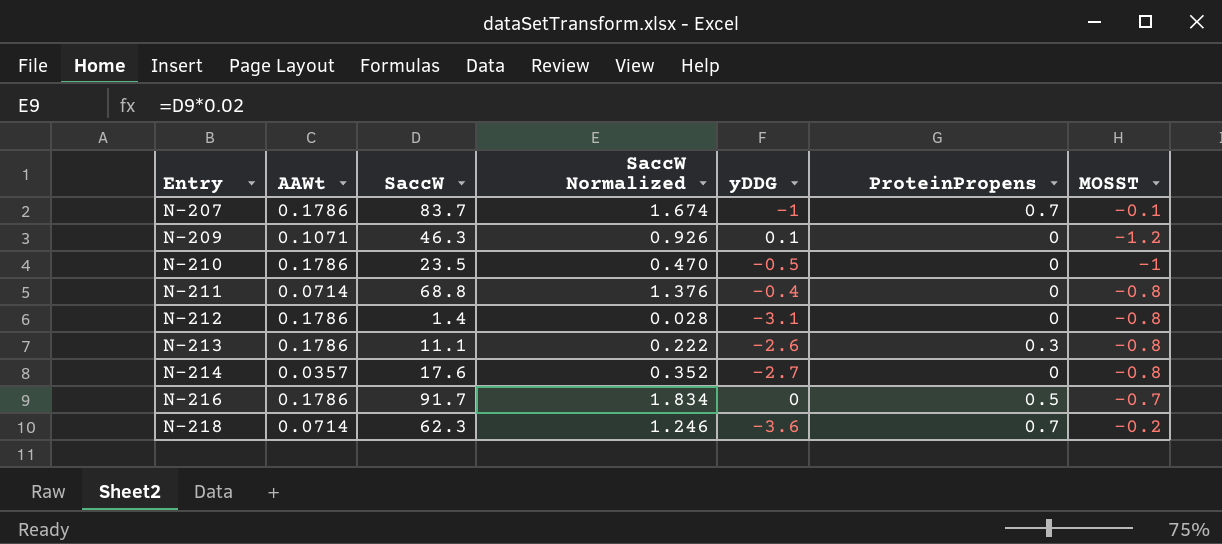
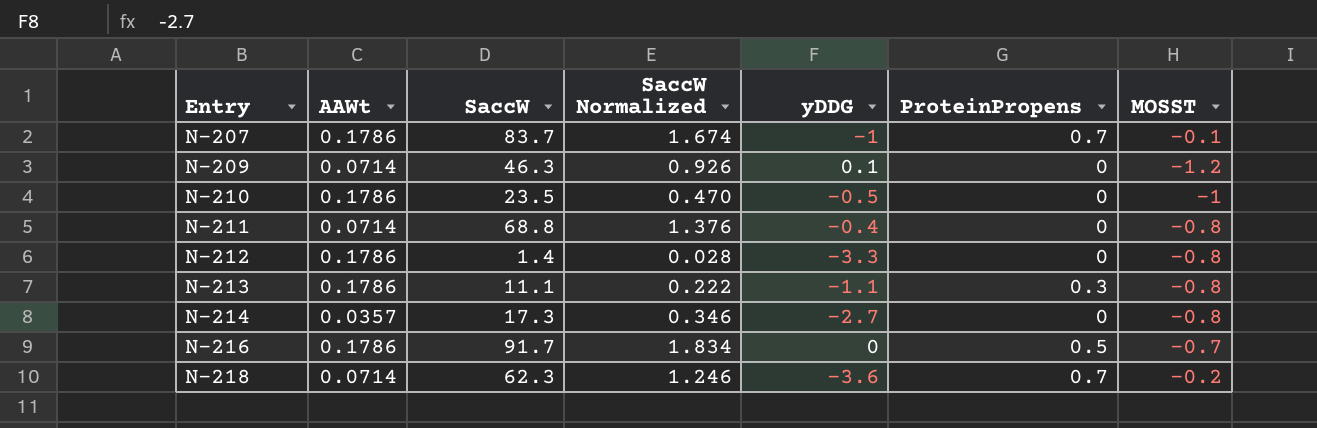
N-209 | AAWt: 0.1071 -> 0.0714
N-212 | yDDG: -3.1 -> -3.3
N-213 | yDDG: -2.6 -> -1.1
N-214 | SaccW: 17.6 -> 17.3
N-214 | SaccW Normalized: 0.352 -> 0.346

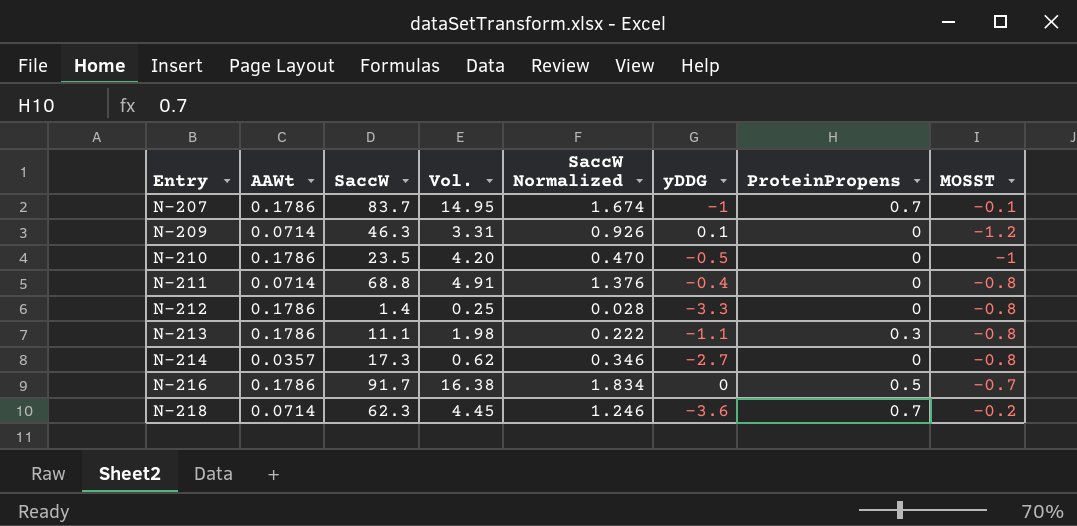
column Vol. | formula: none -> [AAWt] * [SaccW]

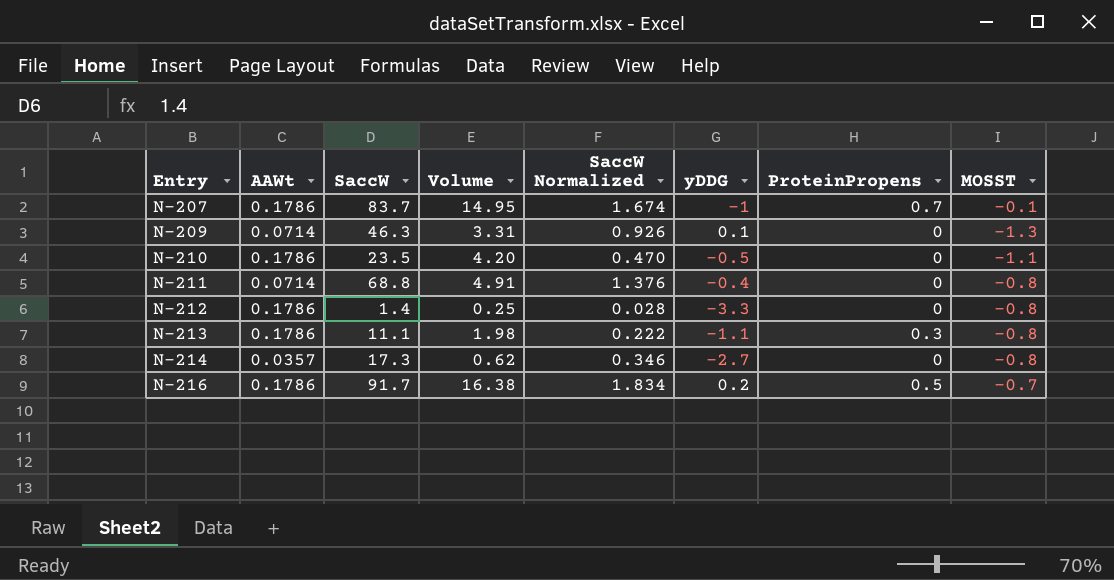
column name: Vol. -> Volume
row N-218: 0.0714 | 62.3 | 4.45 | 1.246 | -3.6 | 0.7 | -0.2 -> none
N-209 | MOSST: -1.2 -> -1.3
N-210 | MOSST: -1 -> -1.1
N-216 | yDDG: 0 -> 0.2

